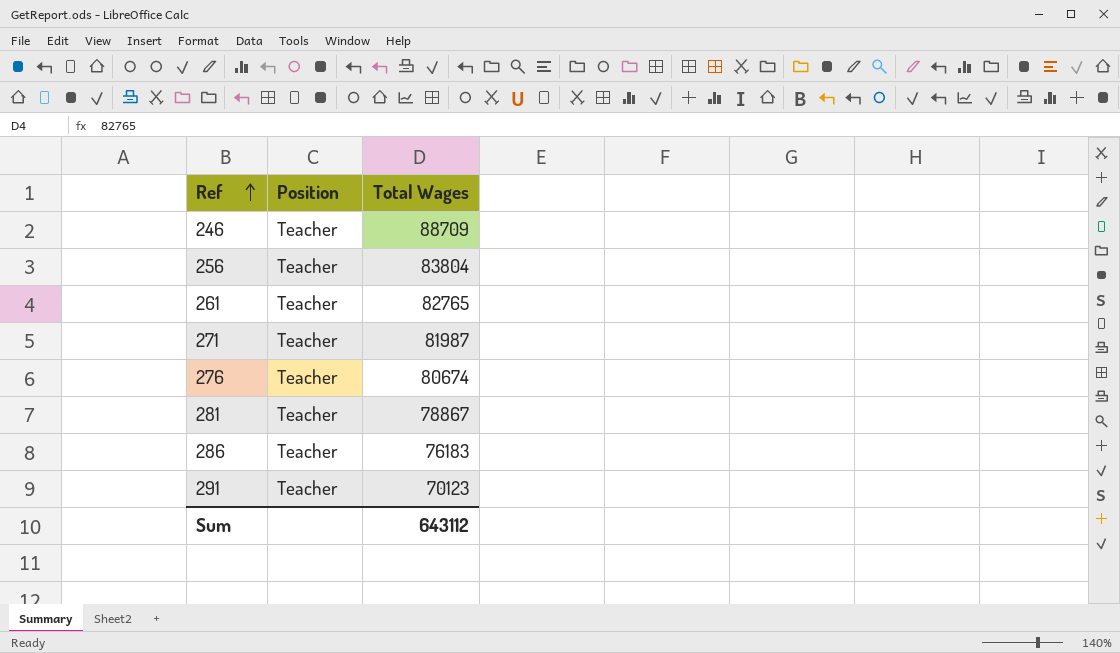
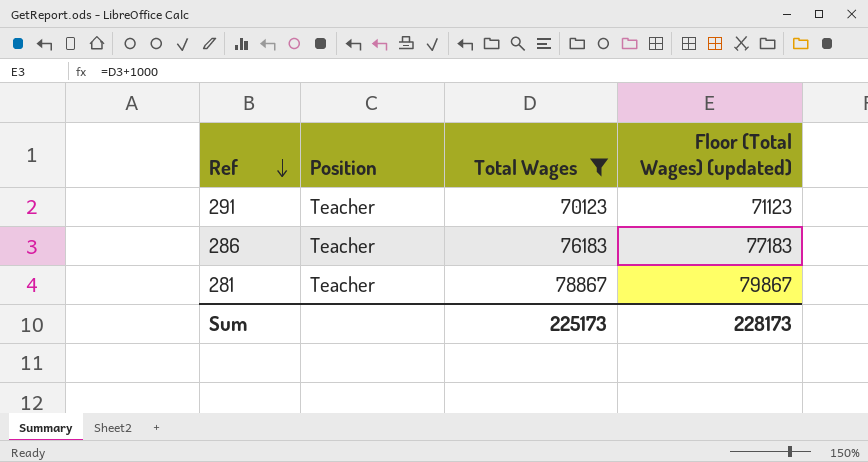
filter: none -> Total Wages <= 78867
row order: Ref ascending -> Ref descending
column Floor (Total Wages) (updated) | formula: none -> [Total Wages] + 1000
Sum | Total Wages: 643112 -> 225173

